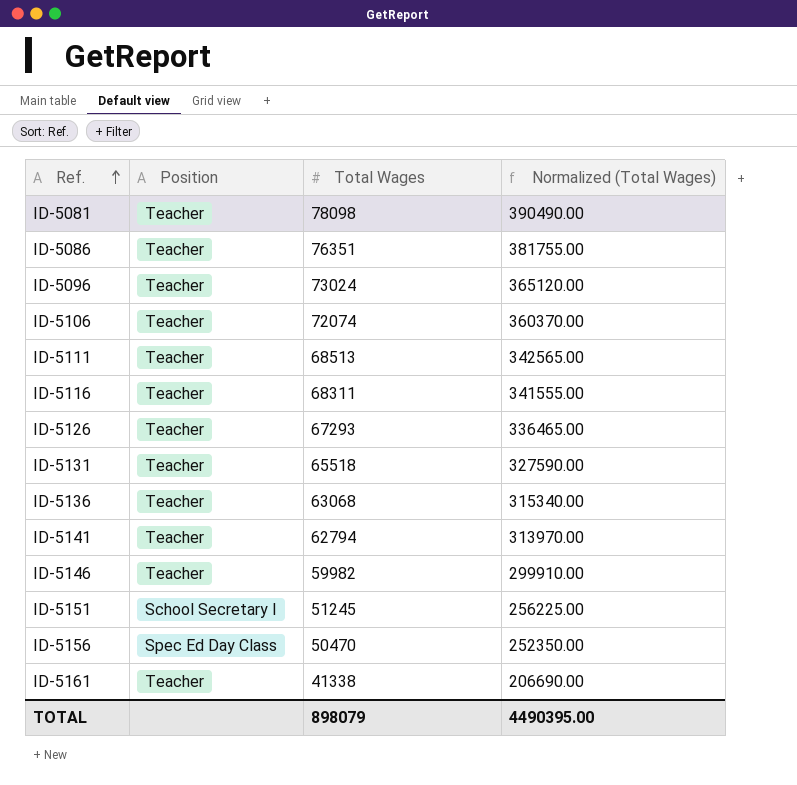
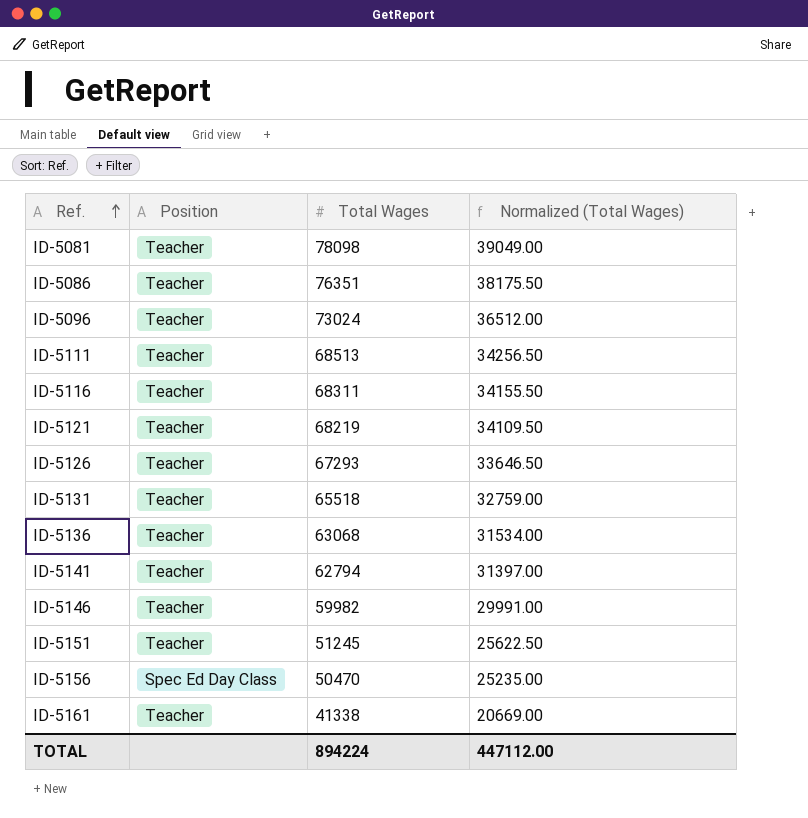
column Normalized (Total Wages) | formula: [Total Wages] * 5 -> [Total Wages] * 0.5
row ID-5106: Teacher | 72074 | 360370.00 -> none
row ID-5121: none -> Teacher | 68219 | 34109.50
ID-5151 | Position: School Secretary I -> Teacher
TOTAL | Total Wages: 898079 -> 894224
TOTAL | Normalized (Total Wages): 4490395.00 -> 447112.00

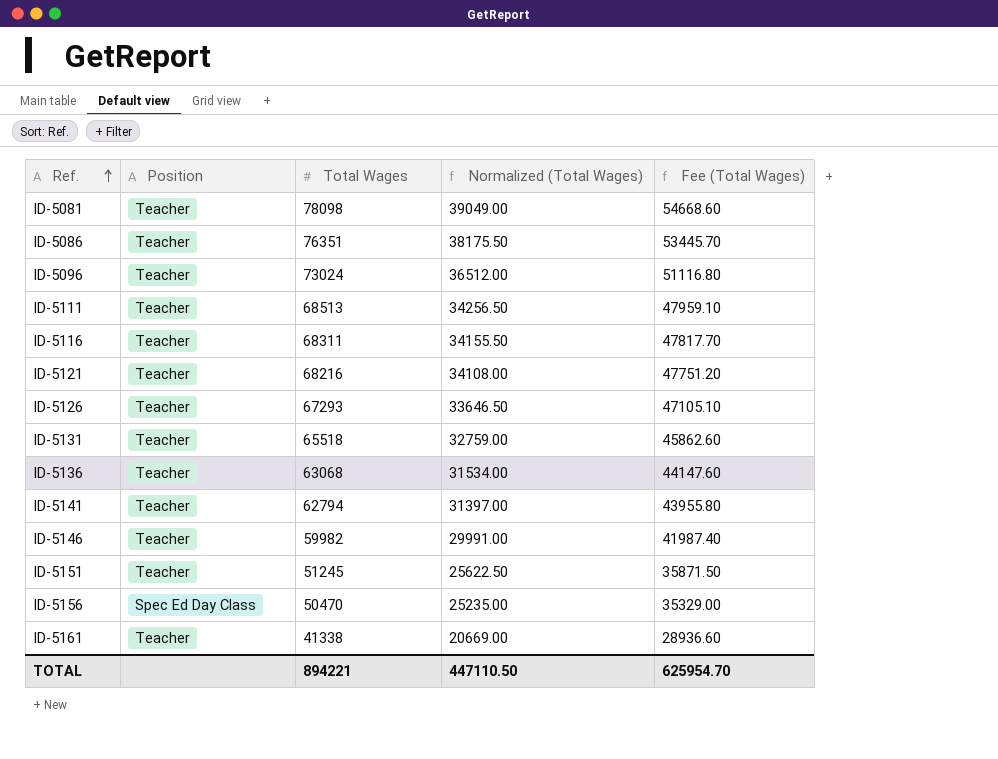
column Fee (Total Wages) | formula: none -> [Total Wages] * 0.7
ID-5121 | Total Wages: 68219 -> 68216
ID-5121 | Normalized (Total Wages): 34109.50 -> 34108.00
TOTAL | Total Wages: 894224 -> 894221
TOTAL | Normalized (Total Wages): 447112.00 -> 447110.50

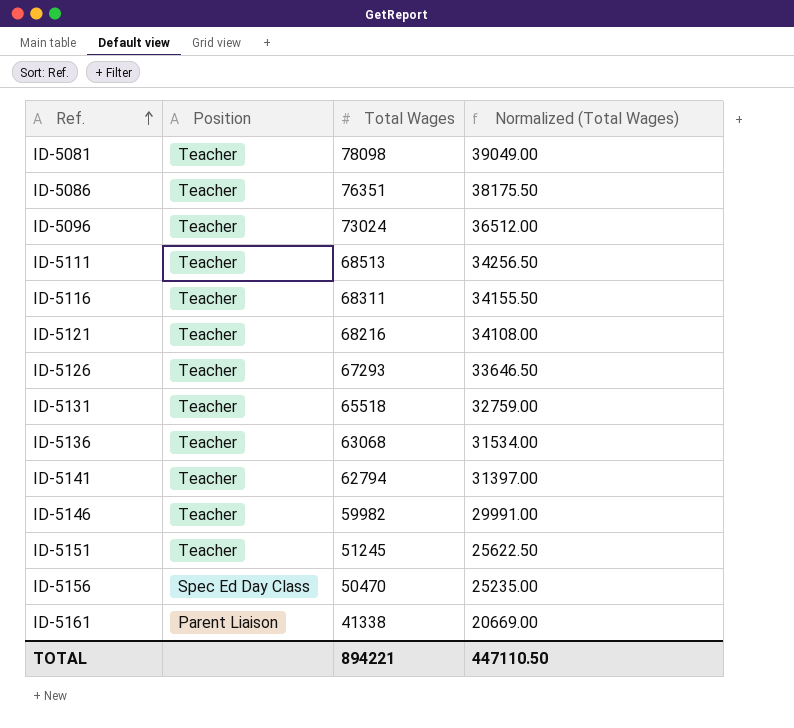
column Fee (Total Wages) | formula: [Total Wages] * 0.7 -> none
ID-5161 | Position: Teacher -> Parent Liaison

